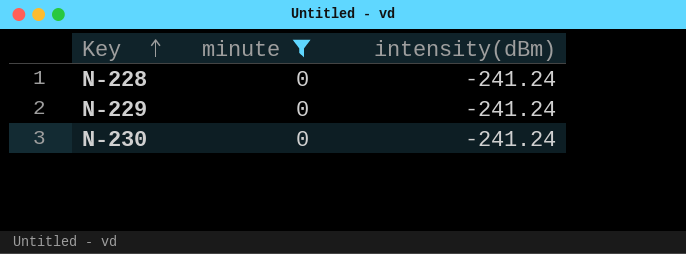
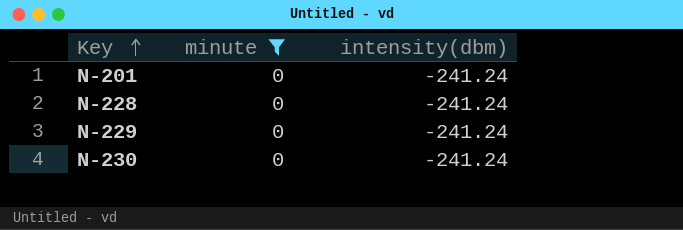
column name: intensity(dBm) -> intensity(dbm)
row N-201: none -> 0 | -241.24

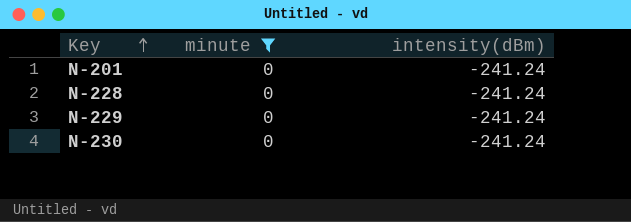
column name: intensity(dbm) -> intensity(dBm)

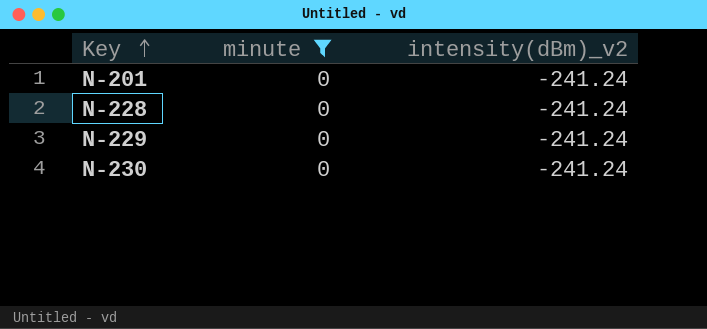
column name: intensity(dBm) -> intensity(dBm)_v2

